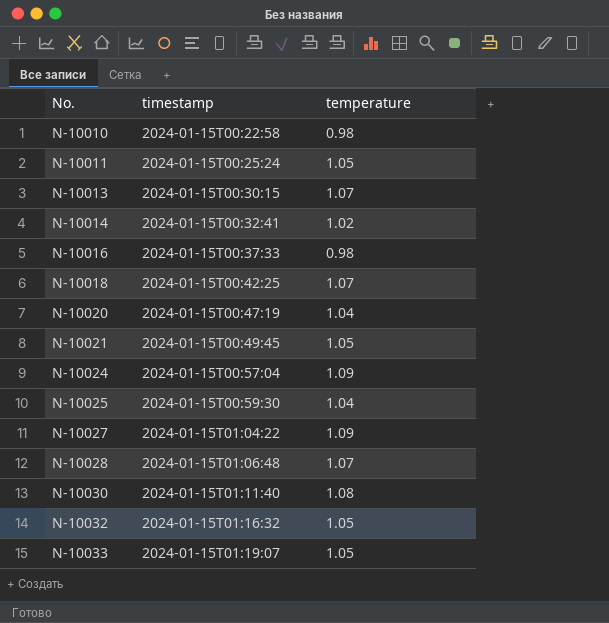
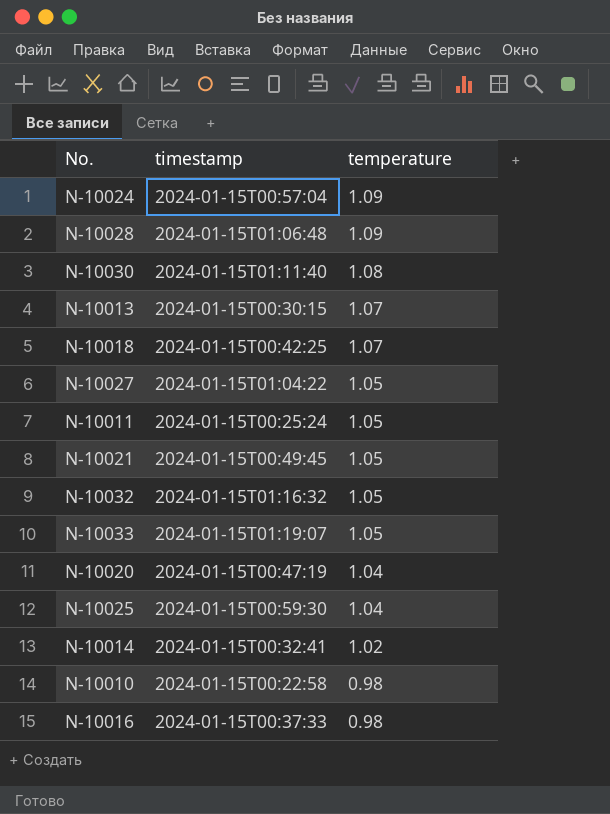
row order: No. ascending -> temperature descending
N-10028 | temperature: 1.07 -> 1.09
N-10027 | temperature: 1.09 -> 1.05

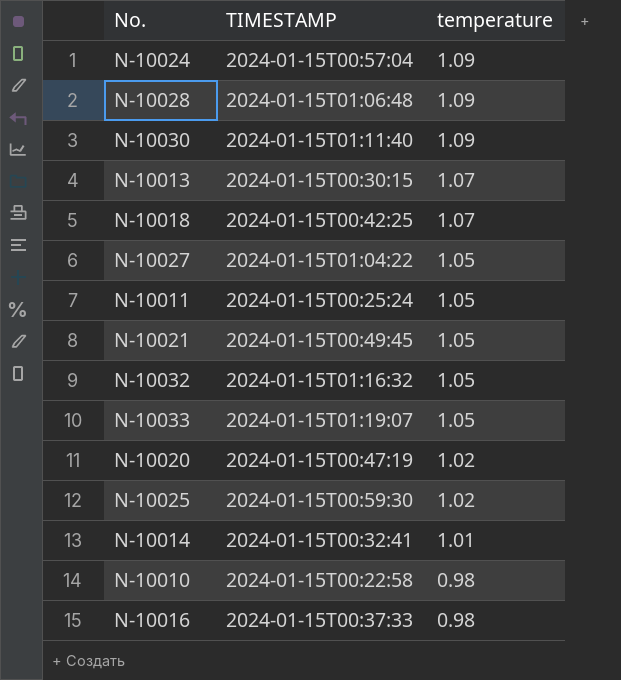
column name: timestamp -> TIMESTAMP
N-10030 | temperature: 1.08 -> 1.09
N-10020 | temperature: 1.04 -> 1.02
N-10025 | temperature: 1.04 -> 1.02
N-10014 | temperature: 1.02 -> 1.01

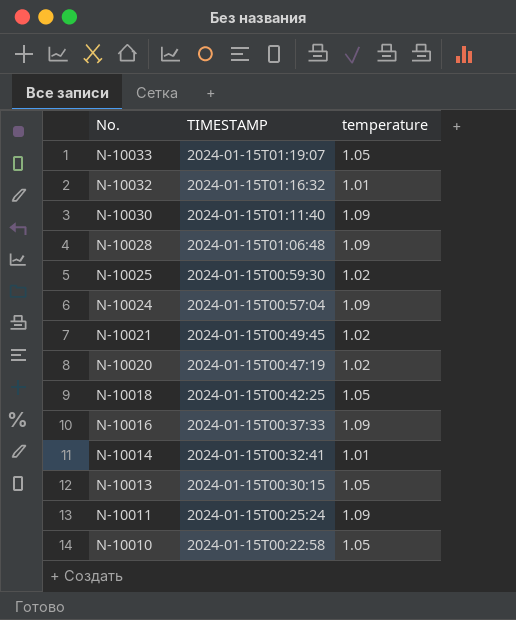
row order: temperature descending -> No. descending
row N-10027: 2024-01-15T01:04:22 | 1.05 -> none
N-10032 | temperature: 1.05 -> 1.01
N-10021 | temperature: 1.05 -> 1.02
N-10018 | temperature: 1.07 -> 1.05
N-10016 | temperature: 0.98 -> 1.09
N-10013 | temperature: 1.07 -> 1.05
N-10011 | temperature: 1.05 -> 1.09
N-10010 | temperature: 0.98 -> 1.05

